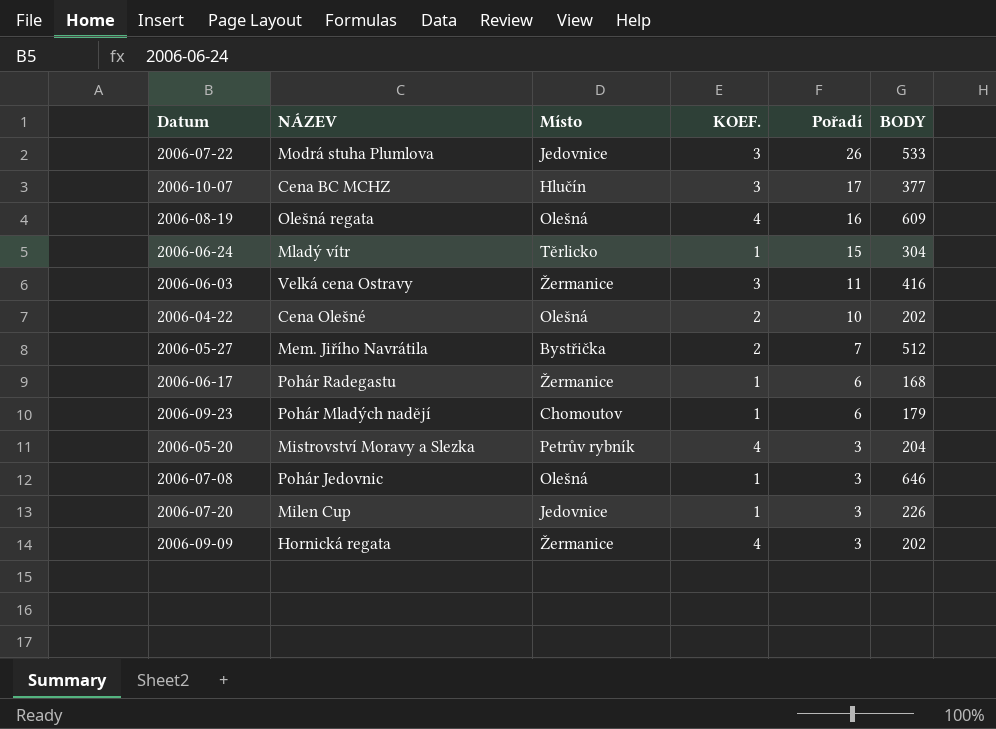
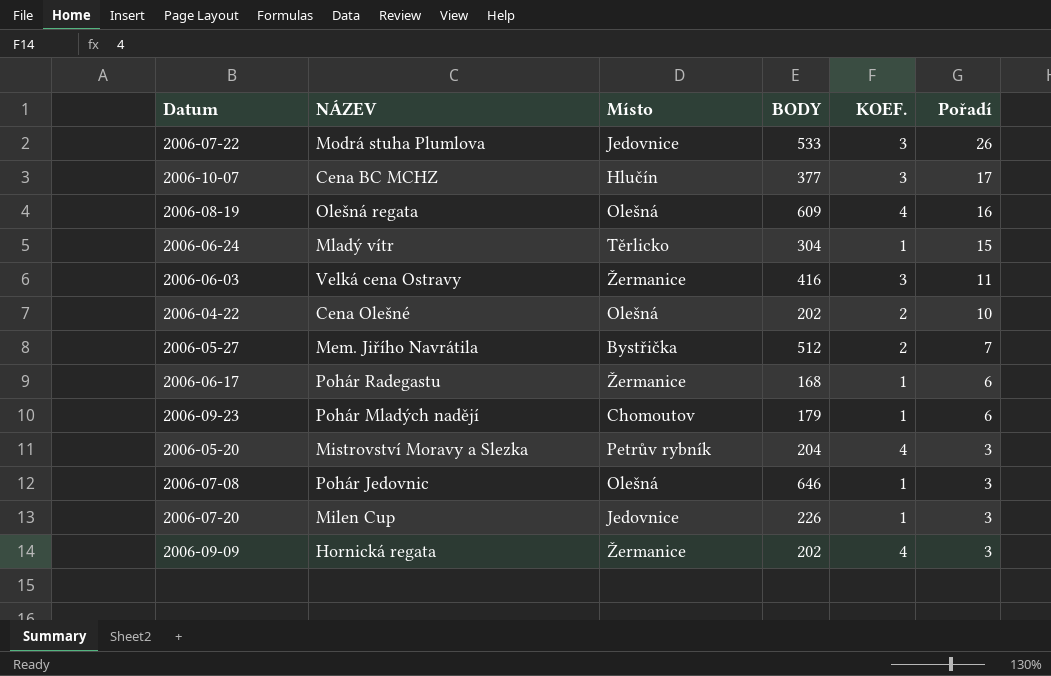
column BODY | position: 6 -> 4

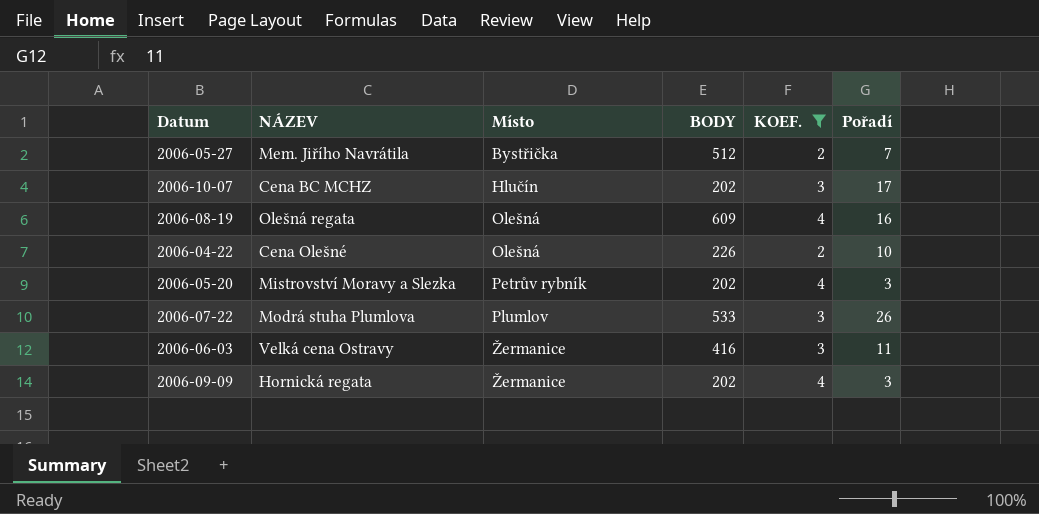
filter: none -> KOEF. != 1
row order: Pořadí descending -> Místo ascending
2006-10-07 | BODY: 377 -> 202
2006-04-22 | BODY: 202 -> 226
2006-05-20 | BODY: 204 -> 202
2006-07-22 | Místo: Jedovnice -> Plumlov

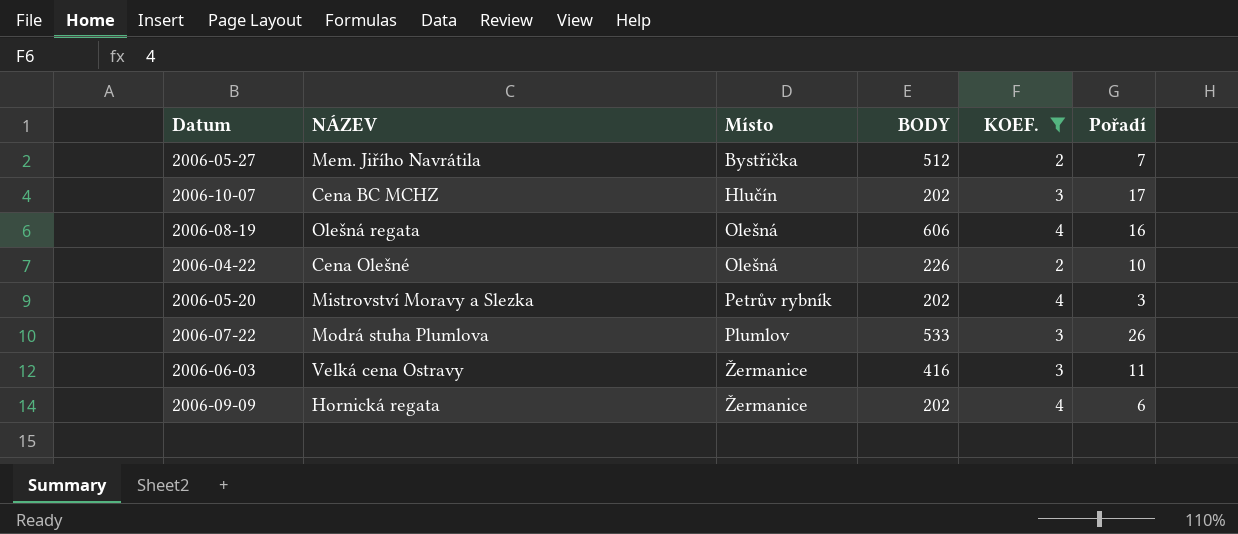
2006-08-19 | BODY: 609 -> 606
2006-09-09 | Pořadí: 3 -> 6

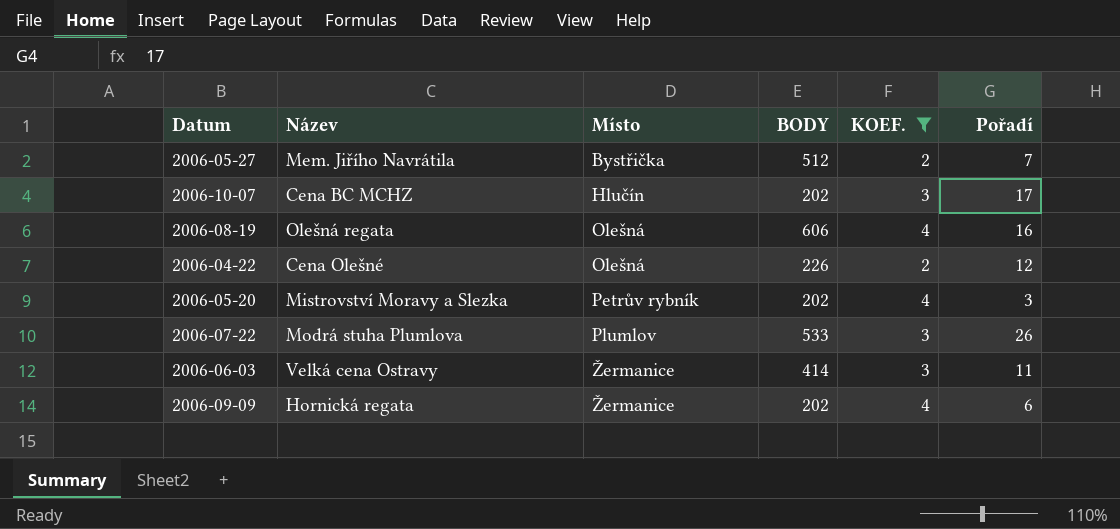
column name: NÁZEV -> Název
2006-04-22 | Pořadí: 10 -> 12
2006-06-03 | BODY: 416 -> 414

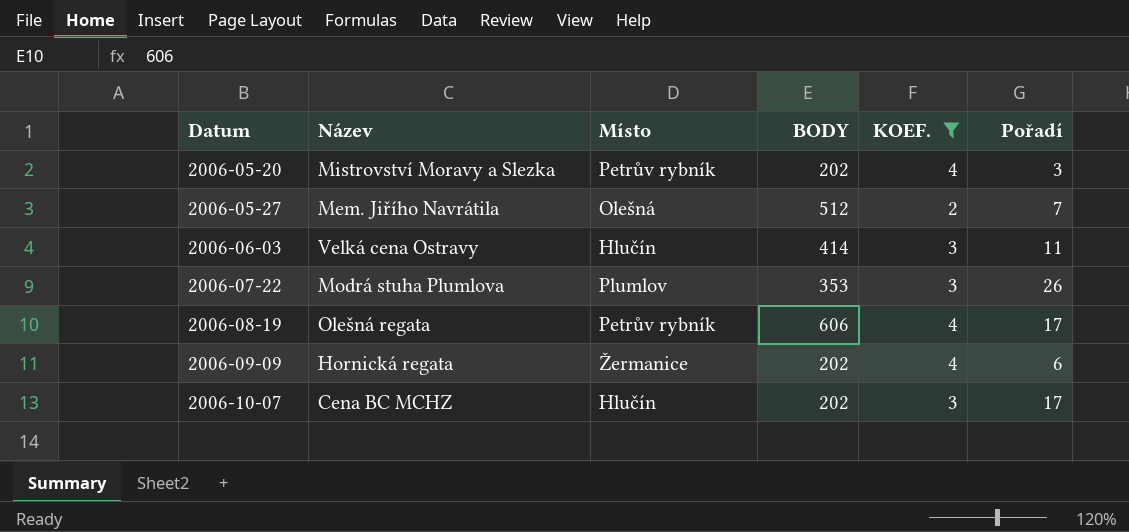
row order: Místo ascending -> Datum ascending
row 2006-04-22: Cena Olešné | Olešná | 226 | 2 | 12 -> none
2006-05-27 | Místo: Bystřička -> Olešná
2006-06-03 | Místo: Žermanice -> Hlučín
2006-07-22 | BODY: 533 -> 353
2006-08-19 | Místo: Olešná -> Petrův rybník
2006-08-19 | Pořadí: 16 -> 17

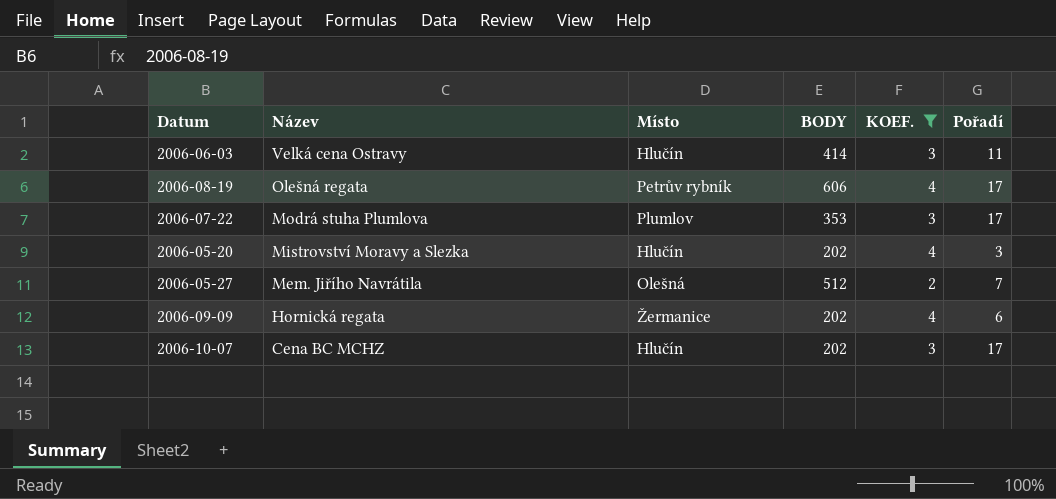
row order: Datum ascending -> Název descending
2006-07-22 | Pořadí: 26 -> 17
2006-05-20 | Místo: Petrův rybník -> Hlučín

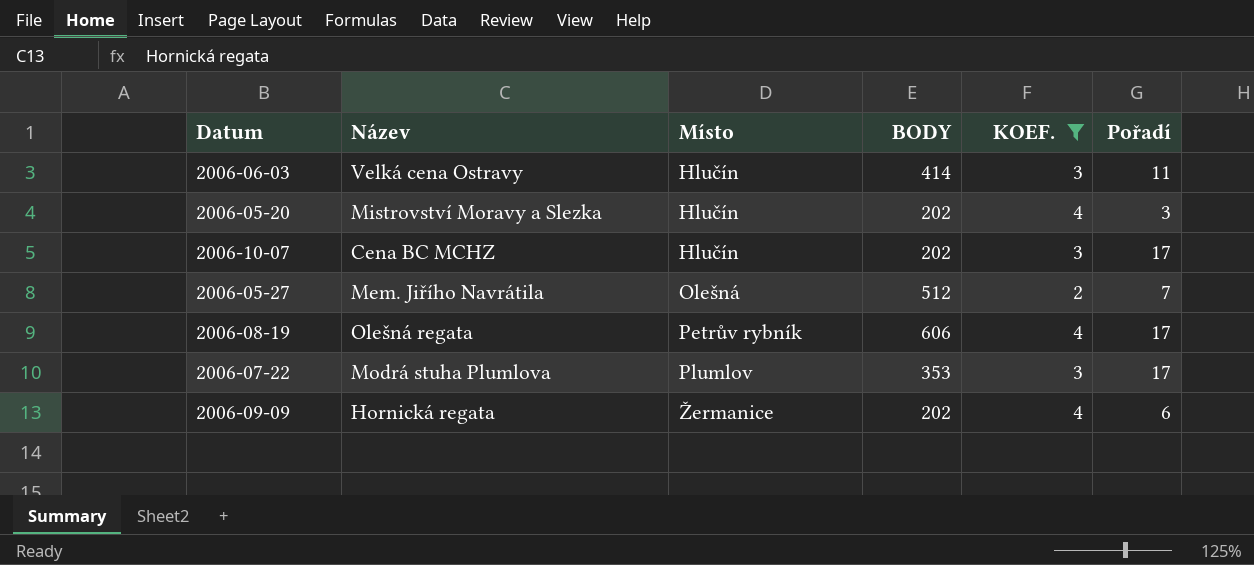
row order: Název descending -> Místo ascending

